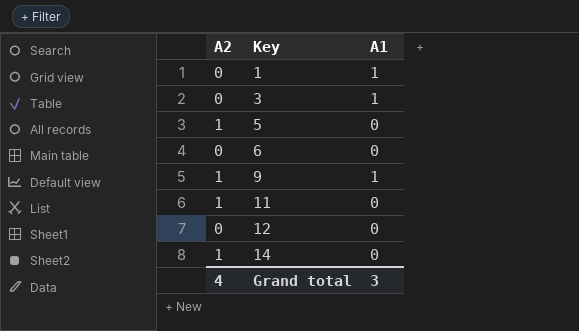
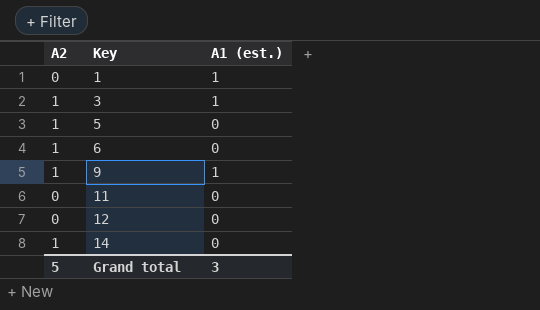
column name: A1 -> A1 (est.)
3 | A2: 0 -> 1
6 | A2: 0 -> 1
11 | A2: 1 -> 0
Grand total | A2: 4 -> 5

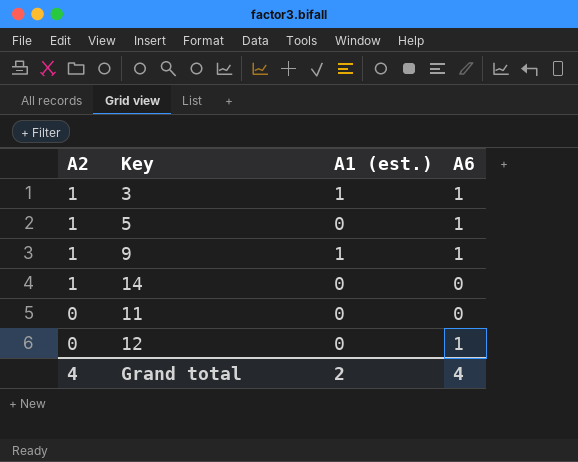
row order: Key ascending -> A2 descending
column A6 | position: none -> 4
row 1: 0 | 1 -> none
row 6: 1 | 0 -> none
Grand total | A2: 5 -> 4
Grand total | A1 (est.): 3 -> 2

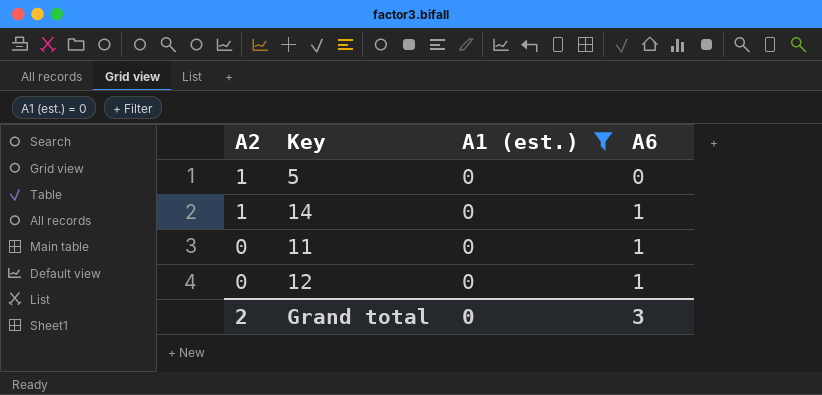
filter: none -> A1 (est.) = 0
5 | A6: 1 -> 0
14 | A6: 0 -> 1
11 | A6: 0 -> 1
Grand total | A2: 4 -> 2
Grand total | A1 (est.): 2 -> 0
Grand total | A6: 4 -> 3

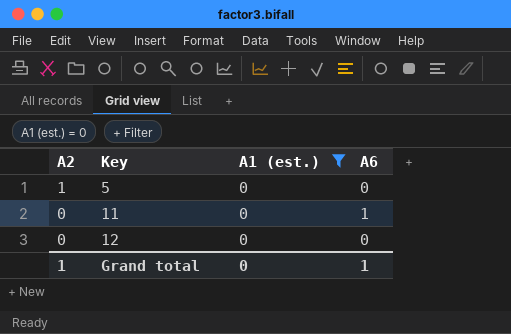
row 14: 1 | 0 | 1 -> none
12 | A6: 1 -> 0
Grand total | A2: 2 -> 1
Grand total | A6: 3 -> 1

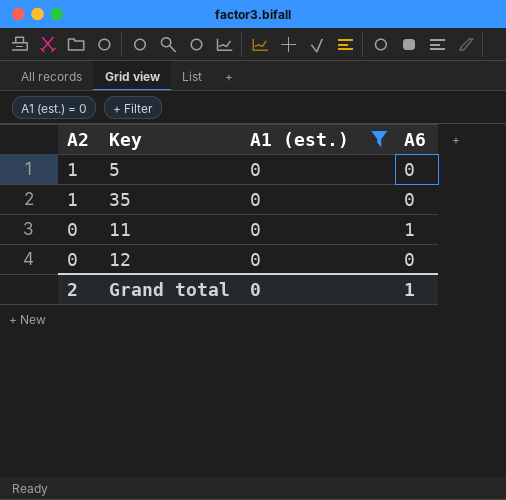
row 35: none -> 1 | 0 | 0
Grand total | A2: 1 -> 2

